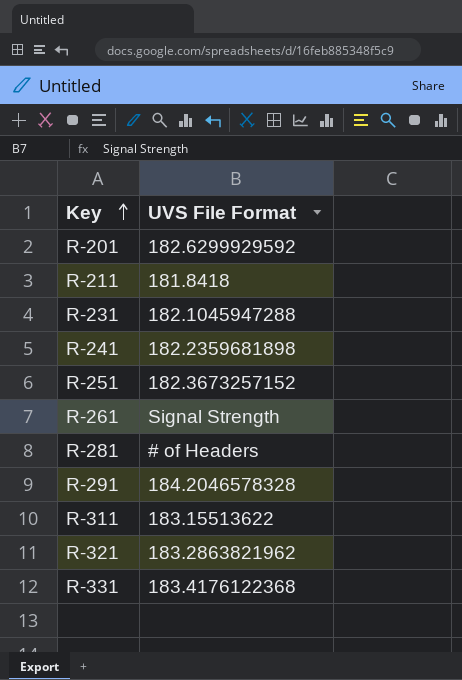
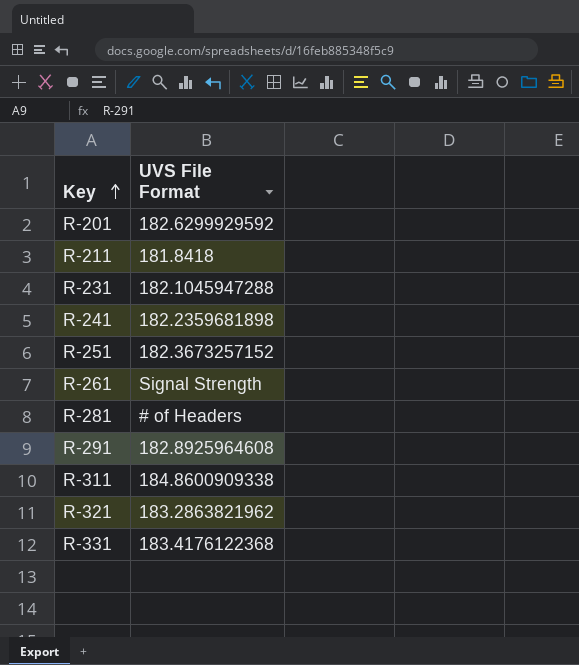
R-291 | UVS File Format: 184.2046578328 -> 182.8925964608
R-311 | UVS File Format: 183.15513622 -> 184.8600909338

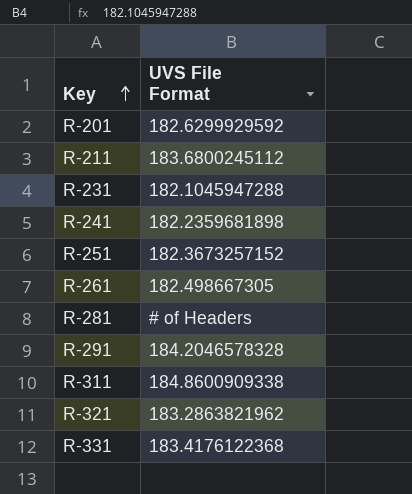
R-211 | UVS File Format: 181.8418 -> 183.6800245112
R-261 | UVS File Format: Signal Strength -> 182.498667305
R-291 | UVS File Format: 182.8925964608 -> 184.2046578328

